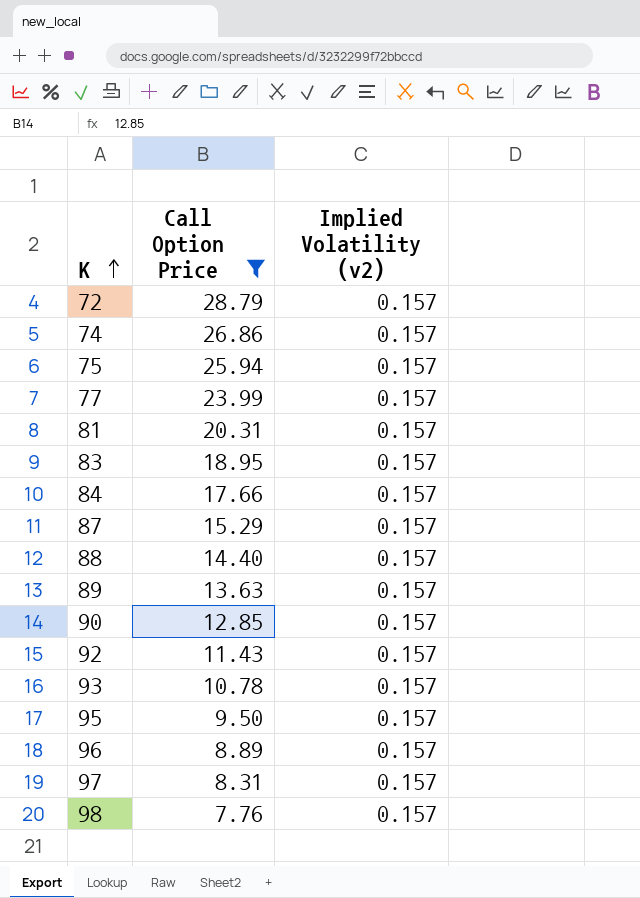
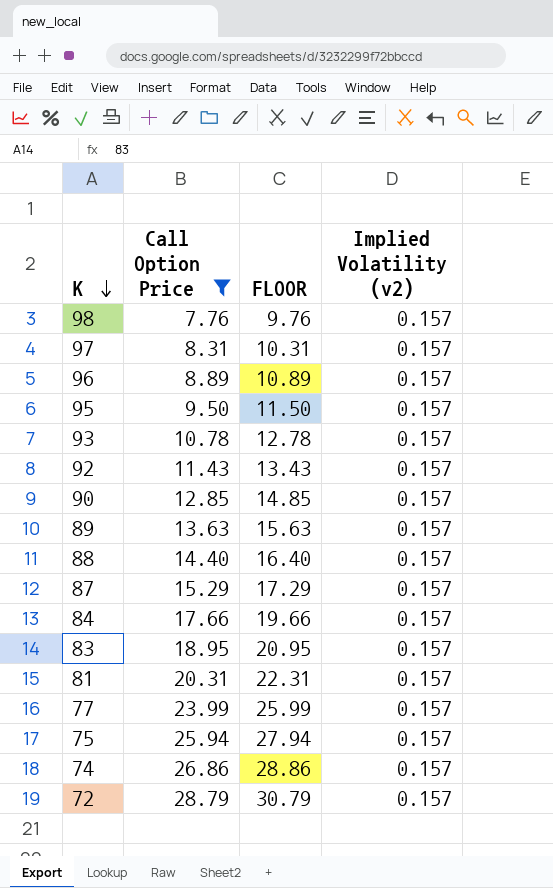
row order: K ascending -> K descending
column FLOOR | formula: none -> [Call Option Price] + 2

